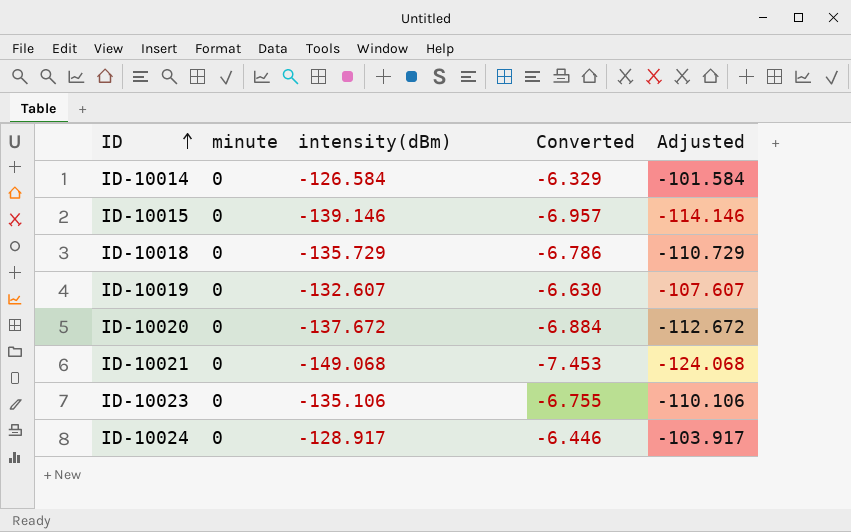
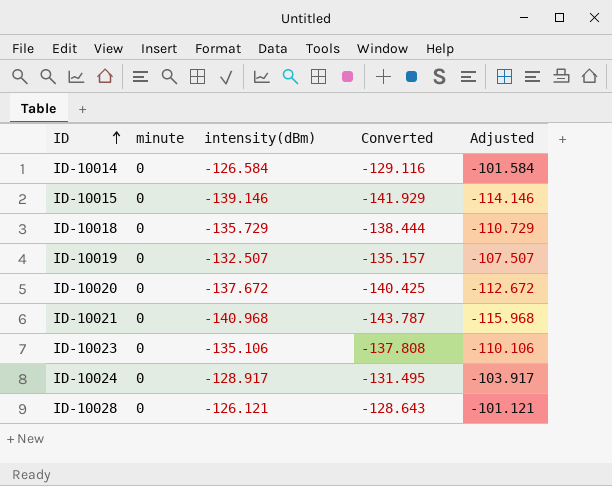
column Converted | formula: [intensity(dBm)] * 0.05 -> [intensity(dBm)] * 1.02
ID-10019 | intensity(dBm): -132.607 -> -132.507
ID-10019 | Adjusted: -107.607 -> -107.507
ID-10021 | intensity(dBm): -149.068 -> -140.968
ID-10021 | Adjusted: -124.068 -> -115.968
row ID-10028: none -> 0 | -126.121 | -128.643 | -101.121

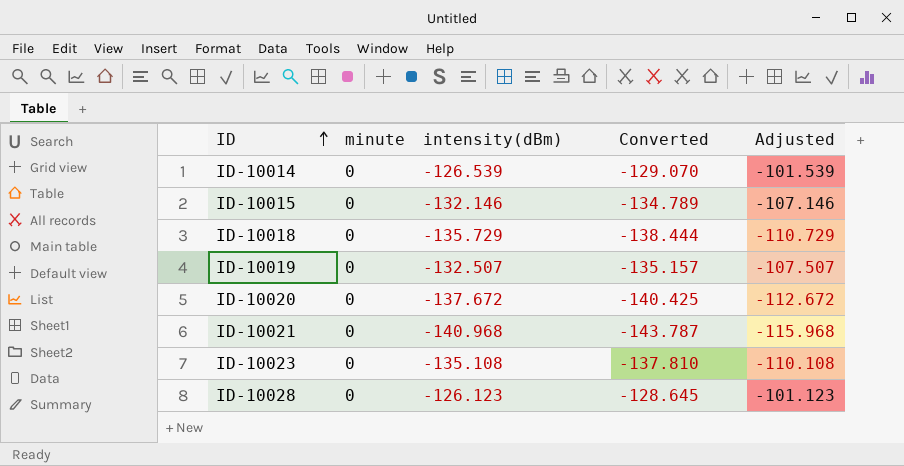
row ID-10024: 0 | -128.917 | -131.495 | -103.917 -> none
ID-10014 | intensity(dBm): -126.584 -> -126.539
ID-10014 | Converted: -129.116 -> -129.070
ID-10014 | Adjusted: -101.584 -> -101.539
ID-10015 | intensity(dBm): -139.146 -> -132.146
ID-10015 | Converted: -141.929 -> -134.789
ID-10015 | Adjusted: -114.146 -> -107.146
ID-10023 | intensity(dBm): -135.106 -> -135.108
ID-10023 | Converted: -137.808 -> -137.810
ID-10023 | Adjusted: -110.106 -> -110.108
ID-10028 | intensity(dBm): -126.121 -> -126.123
ID-10028 | Converted: -128.643 -> -128.645
ID-10028 | Adjusted: -101.121 -> -101.123

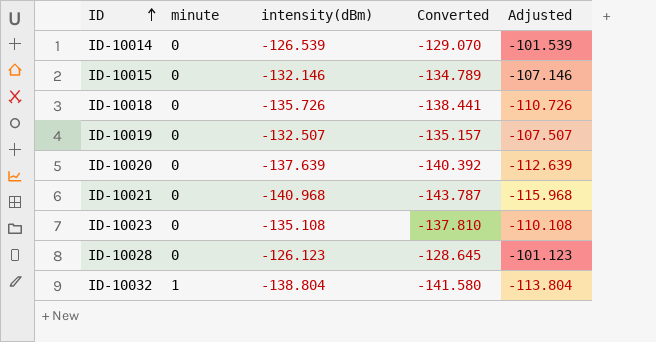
ID-10018 | intensity(dBm): -135.729 -> -135.726
ID-10018 | Converted: -138.444 -> -138.441
ID-10018 | Adjusted: -110.729 -> -110.726
ID-10020 | intensity(dBm): -137.672 -> -137.639
ID-10020 | Converted: -140.425 -> -140.392
ID-10020 | Adjusted: -112.672 -> -112.639
row ID-10032: none -> 1 | -138.804 | -141.580 | -113.804

